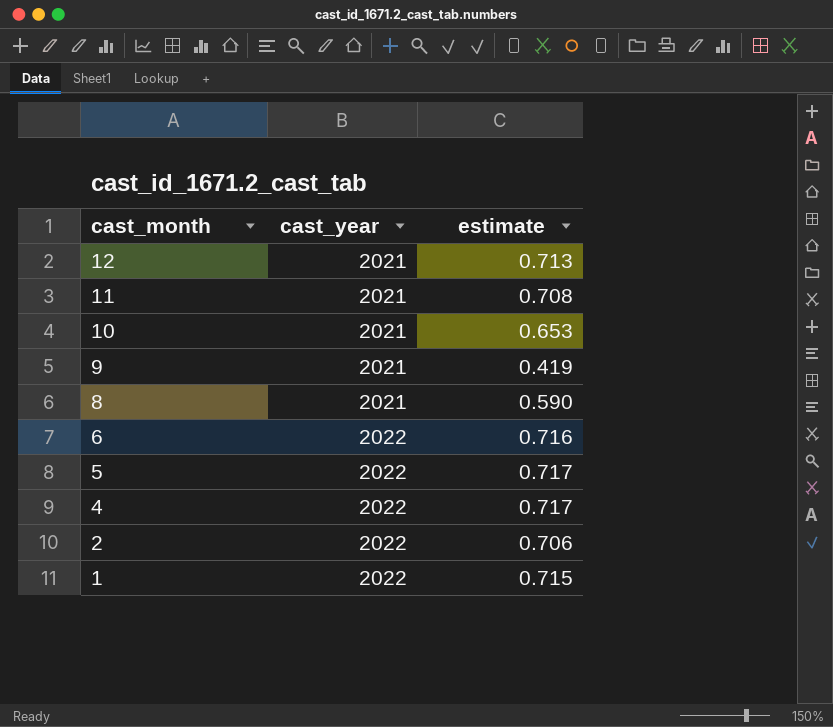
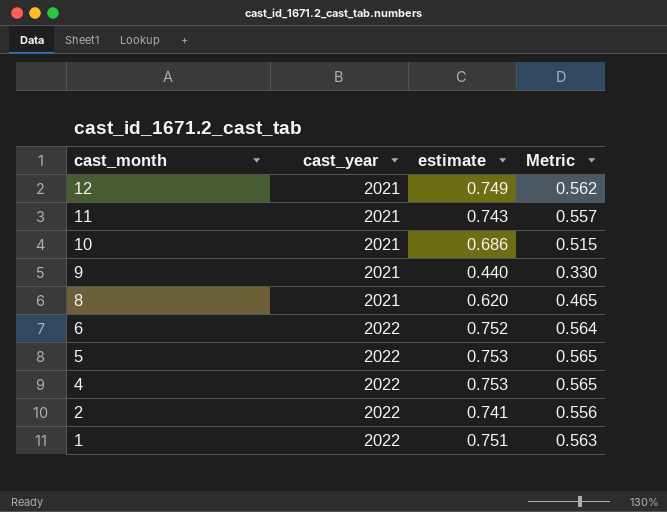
column Metric | formula: none -> [estimate] * 0.75
12 | estimate: 0.713 -> 0.749
11 | estimate: 0.708 -> 0.743
10 | estimate: 0.653 -> 0.686
9 | estimate: 0.419 -> 0.440
8 | estimate: 0.590 -> 0.620
6 | estimate: 0.716 -> 0.752
5 | estimate: 0.717 -> 0.753
4 | estimate: 0.717 -> 0.753
2 | estimate: 0.706 -> 0.741
1 | estimate: 0.715 -> 0.751

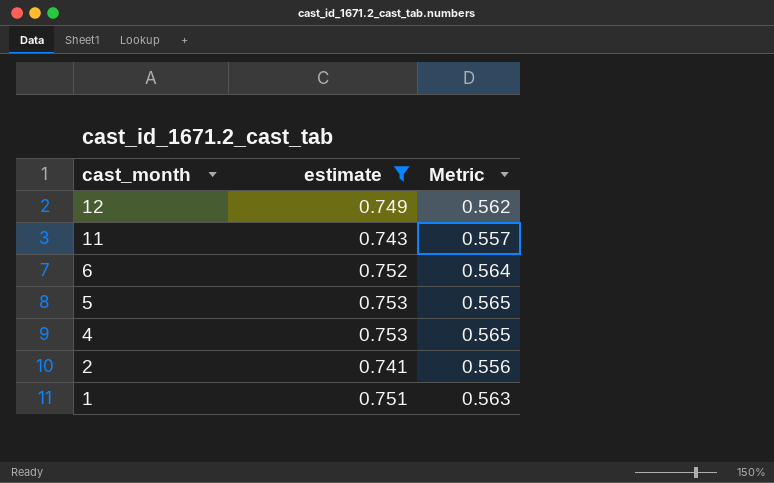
filter: none -> estimate >= 0.741
column cast_year | position: 2 -> none

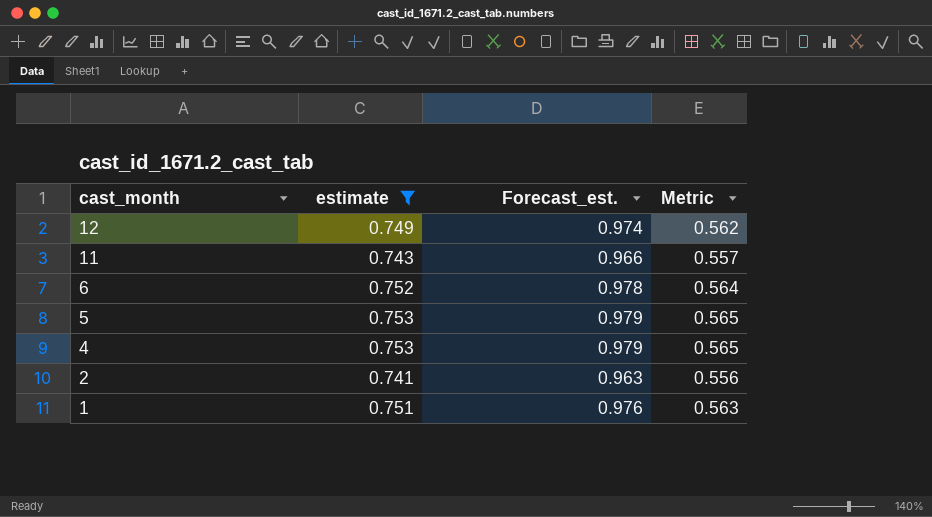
column Forecast_est. | formula: none -> [estimate] * 1.3

